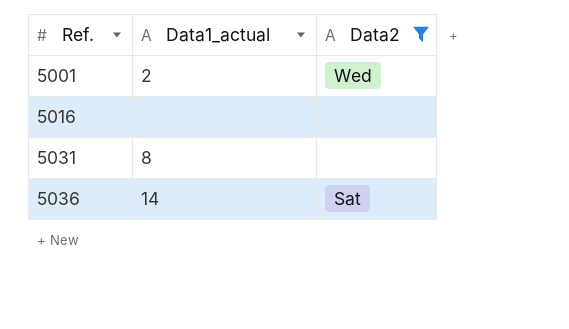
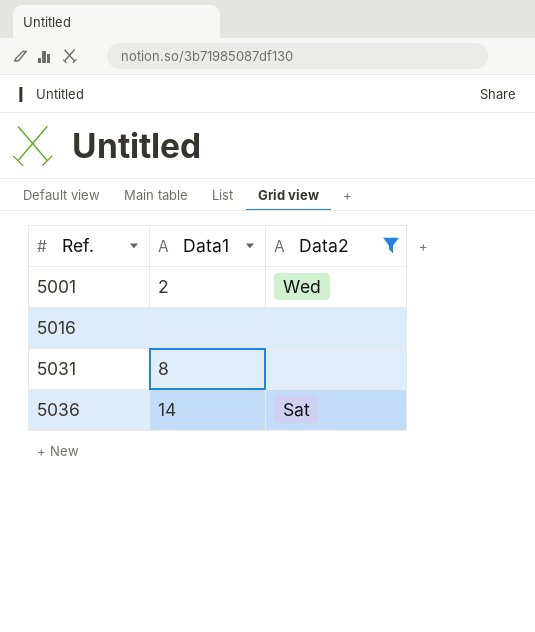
column name: Data1_actual -> Data1

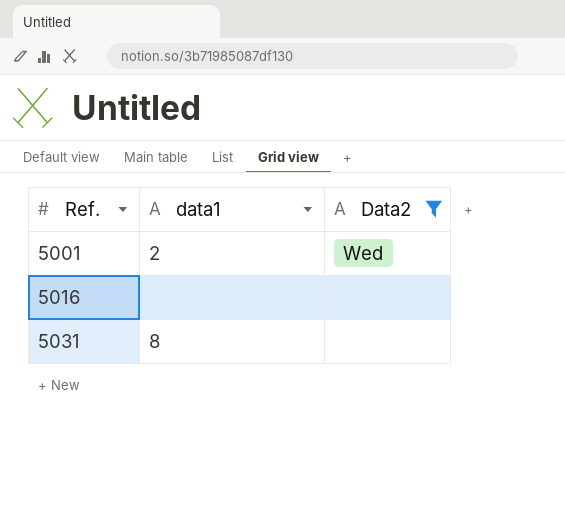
column name: Data1 -> data1
row 5036: 14 | Sat -> none

